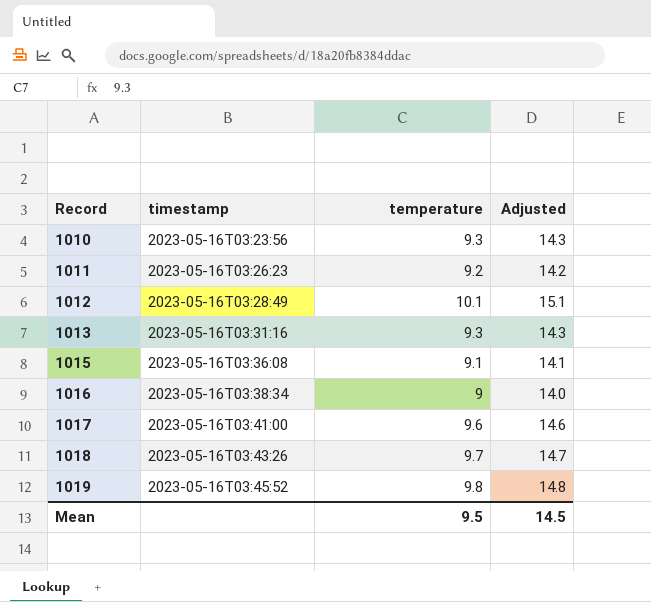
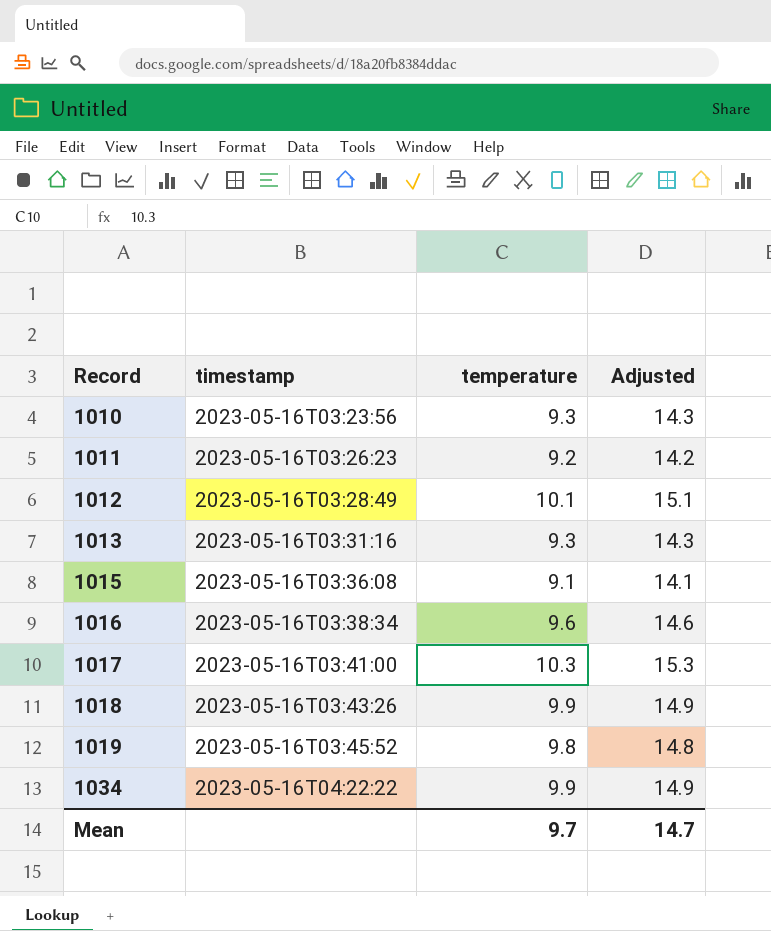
1016 | temperature: 9 -> 9.6
1016 | Adjusted: 14.0 -> 14.6
1017 | temperature: 9.6 -> 10.3
1017 | Adjusted: 14.6 -> 15.3
1018 | temperature: 9.7 -> 9.9
1018 | Adjusted: 14.7 -> 14.9
row 1034: none -> 2023-05-16T04:22:22 | 9.9 | 14.9
Mean | temperature: 9.5 -> 9.7
Mean | Adjusted: 14.5 -> 14.7

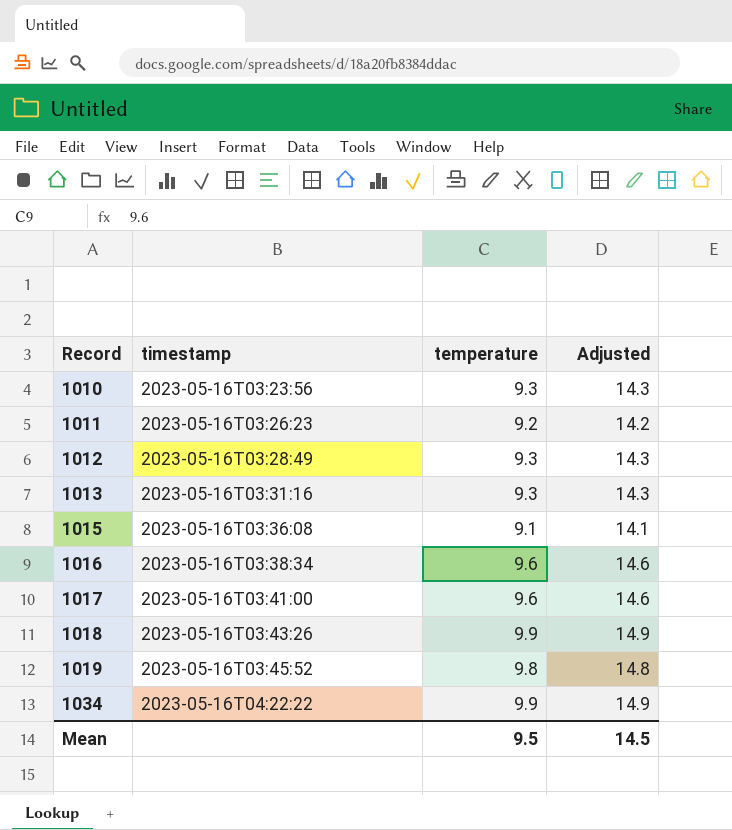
1012 | temperature: 10.1 -> 9.3
1012 | Adjusted: 15.1 -> 14.3
1017 | temperature: 10.3 -> 9.6
1017 | Adjusted: 15.3 -> 14.6
Mean | temperature: 9.7 -> 9.5
Mean | Adjusted: 14.7 -> 14.5

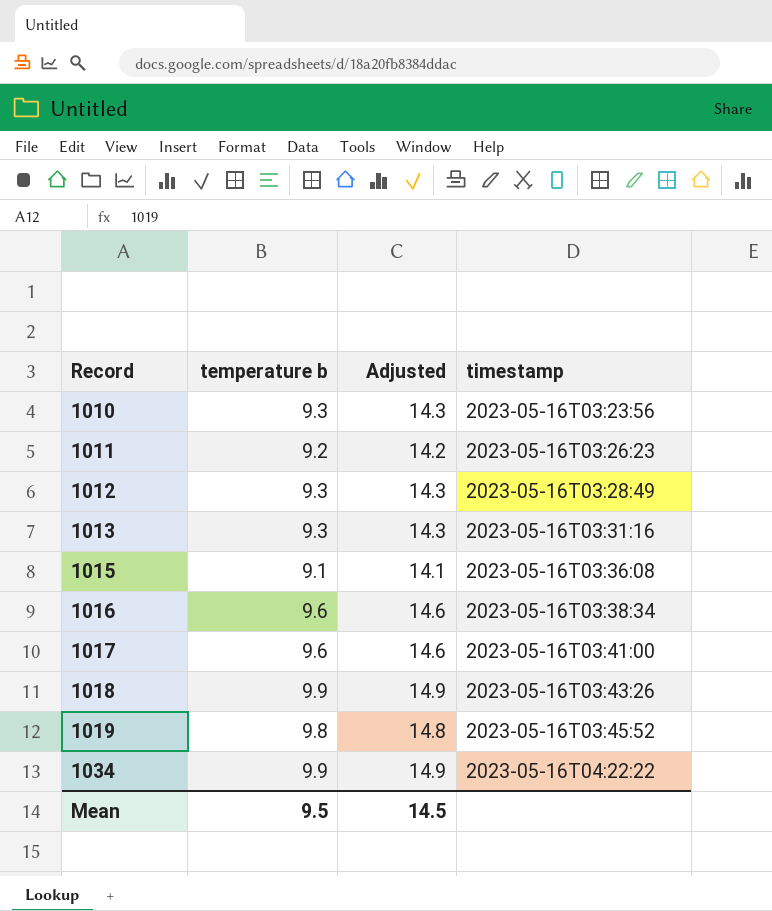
column name: temperature -> temperature b
column timestamp | position: 2 -> 4

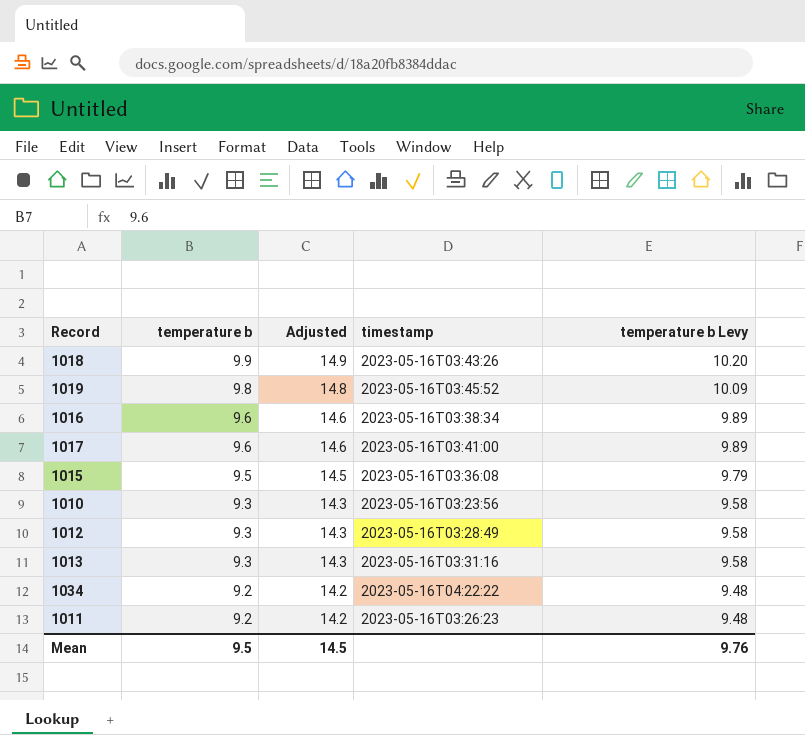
row order: Record ascending -> temperature b descending
column temperature b Levy | formula: none -> [temperature b] * 1.03
1015 | temperature b: 9.1 -> 9.5
1015 | Adjusted: 14.1 -> 14.5
1034 | temperature b: 9.9 -> 9.2
1034 | Adjusted: 14.9 -> 14.2

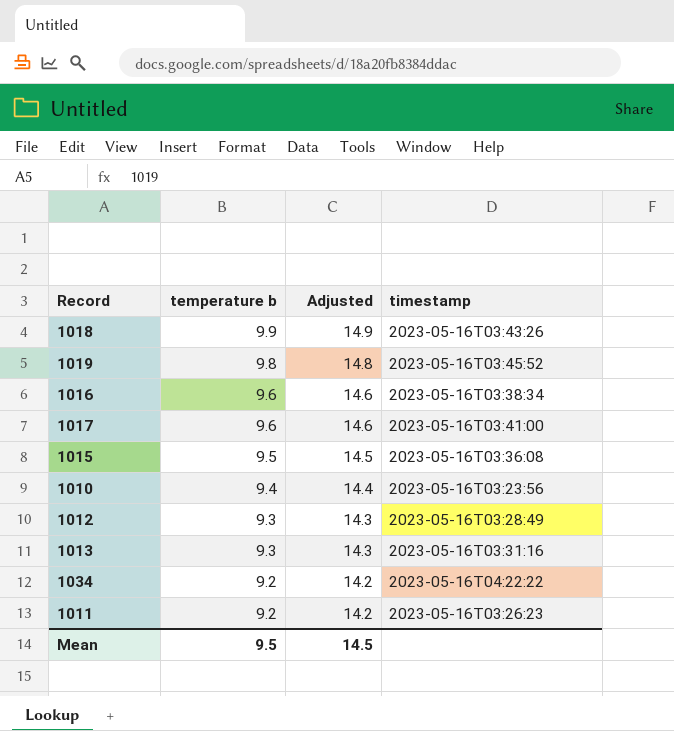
column temperature b Levy | formula: [temperature b] * 1.03 -> none
1010 | temperature b: 9.3 -> 9.4
1010 | Adjusted: 14.3 -> 14.4

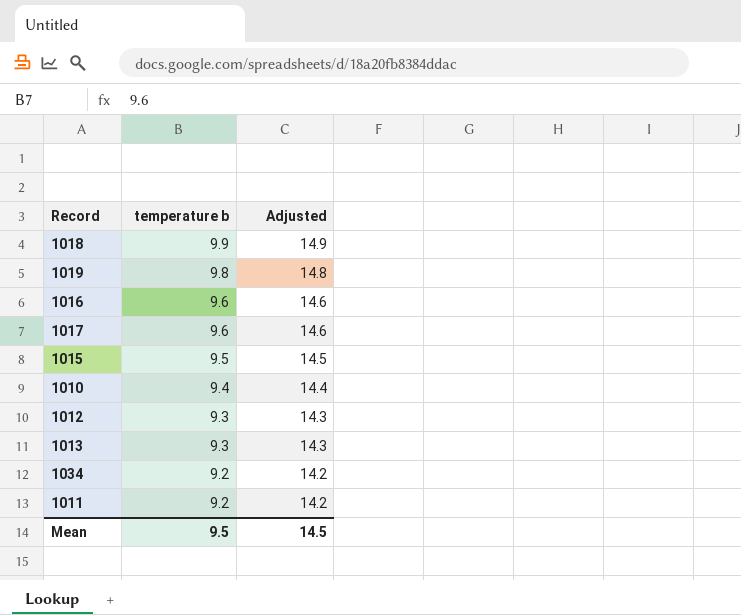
column timestamp | position: 4 -> none

